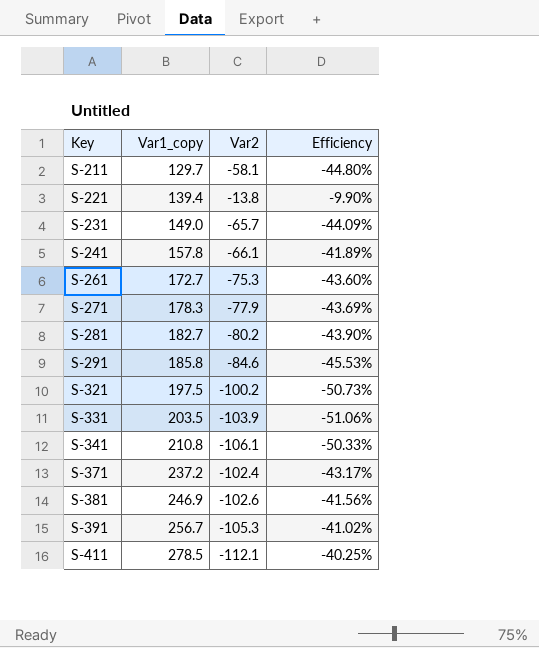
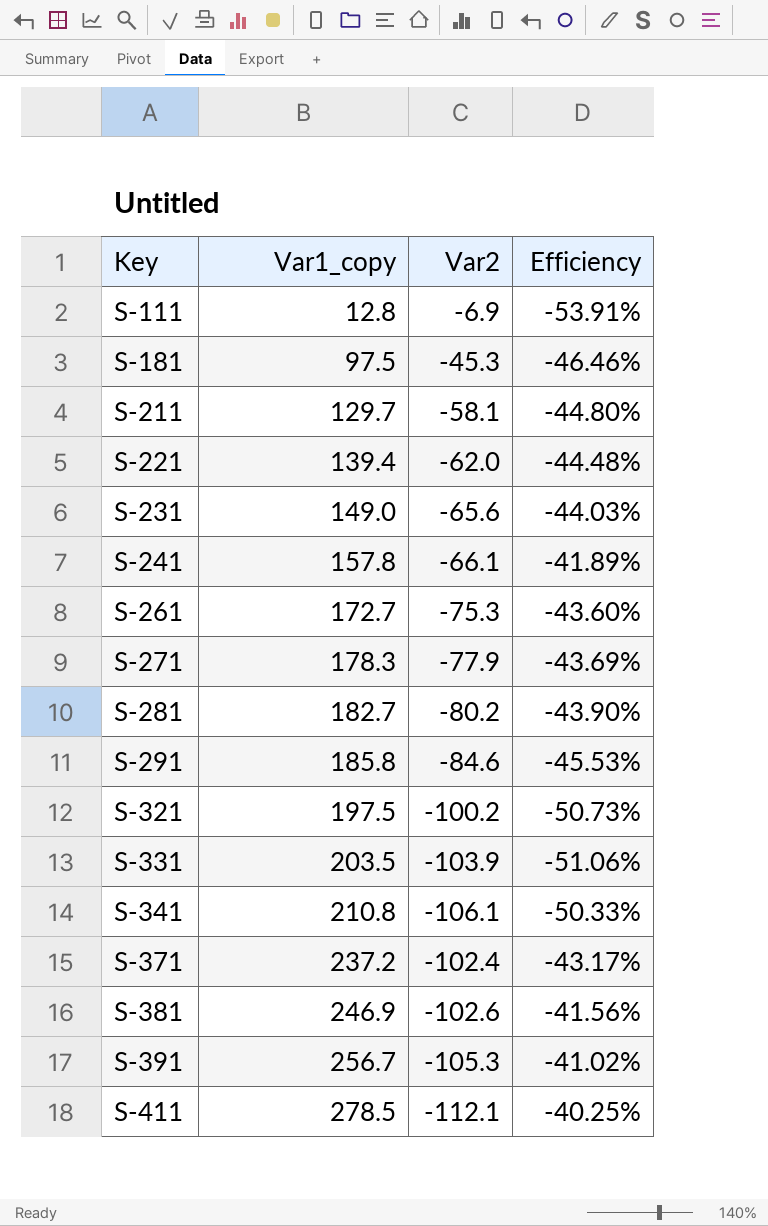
row S-111: none -> 12.8 | -6.9 | -53.91%
row S-181: none -> 97.5 | -45.3 | -46.46%
S-221 | Var2: -13.8 -> -62.0
S-221 | Efficiency: -9.90% -> -44.48%
S-231 | Var2: -65.7 -> -65.6
S-231 | Efficiency: -44.09% -> -44.03%

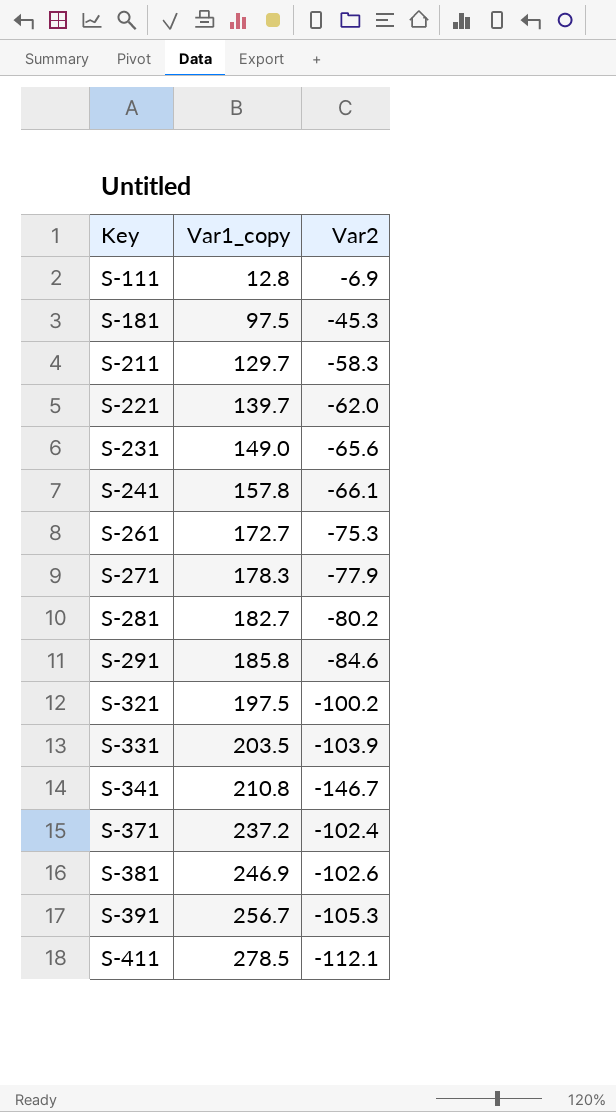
column Efficiency | formula: [Var2] / [Var1_copy] -> none
S-211 | Var2: -58.1 -> -58.3
S-221 | Var1_copy: 139.4 -> 139.7
S-341 | Var2: -106.1 -> -146.7

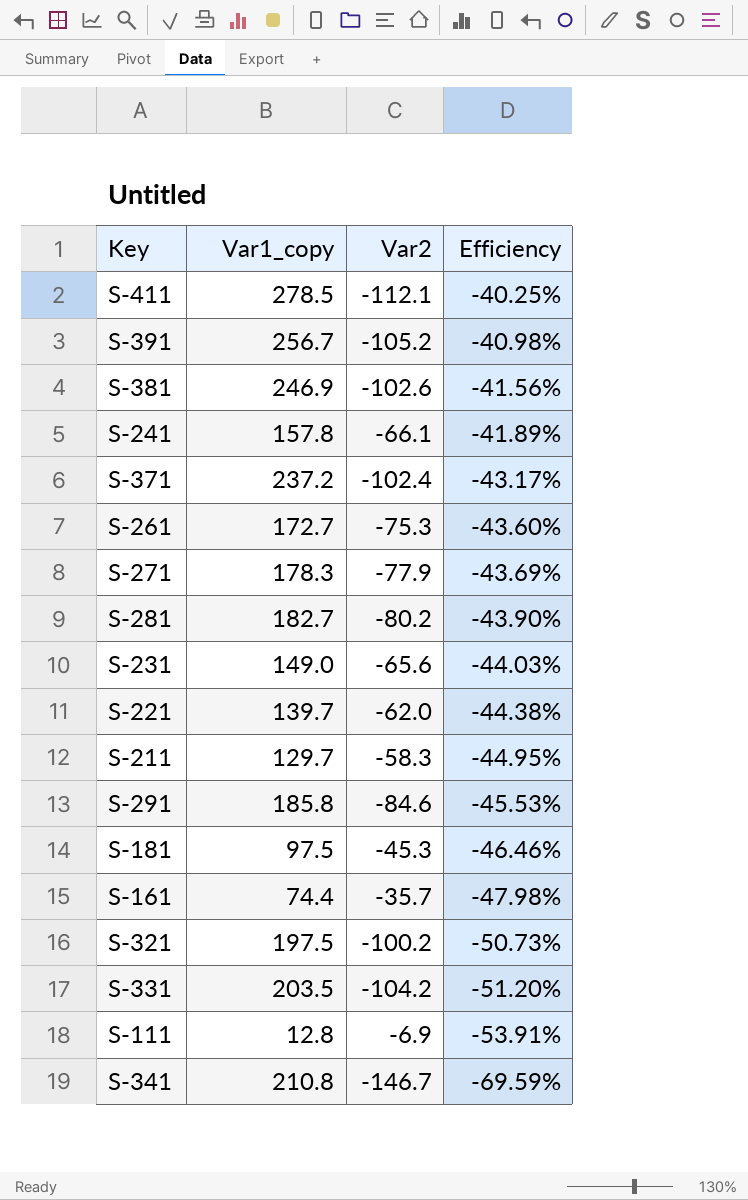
row order: Key ascending -> Efficiency descending
column Efficiency | formula: none -> [Var2] / [Var1_copy]
S-391 | Var2: -105.3 -> -105.2
row S-161: none -> 74.4 | -35.7 | -47.98%
S-331 | Var2: -103.9 -> -104.2

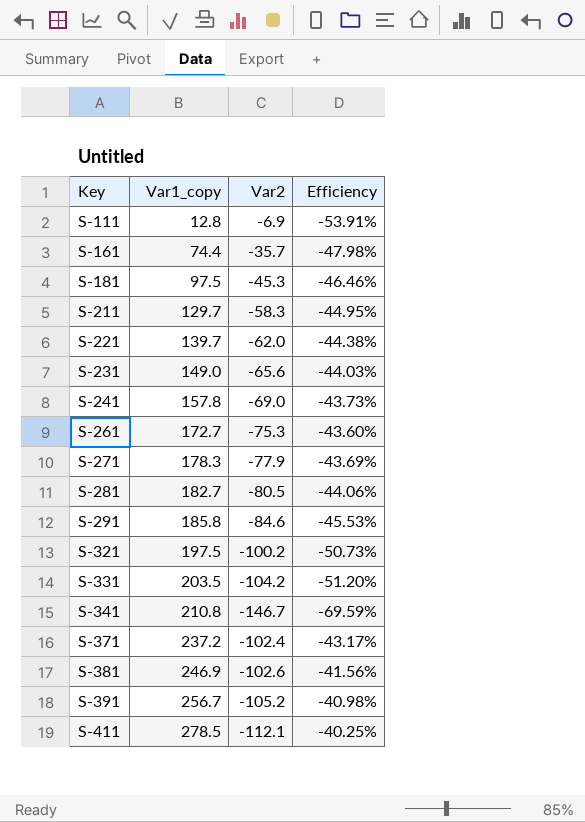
row order: Efficiency descending -> Key ascending
S-241 | Var2: -66.1 -> -69.0
S-241 | Efficiency: -41.89% -> -43.73%
S-281 | Var2: -80.2 -> -80.5
S-281 | Efficiency: -43.90% -> -44.06%

